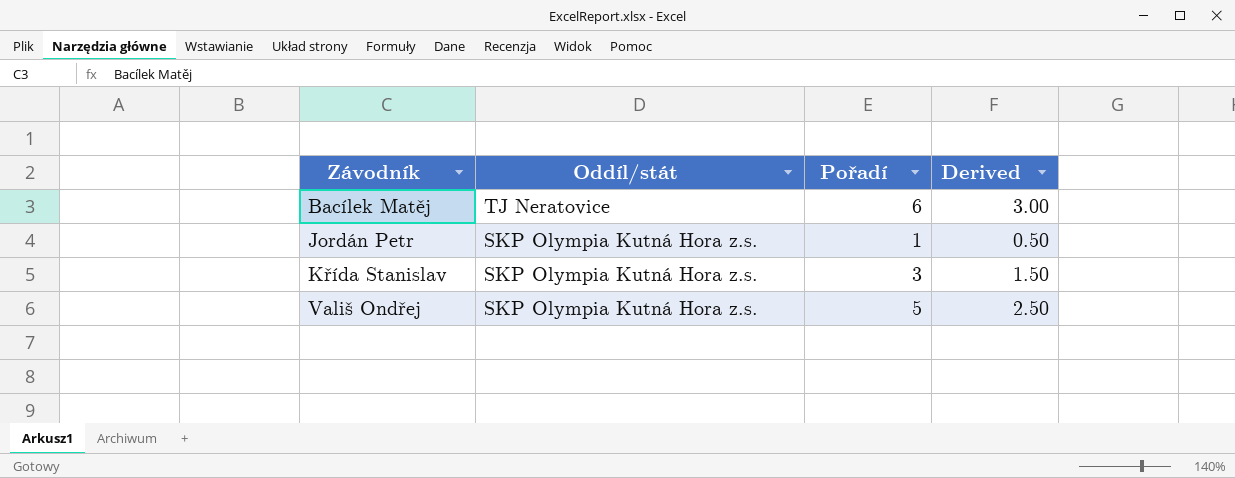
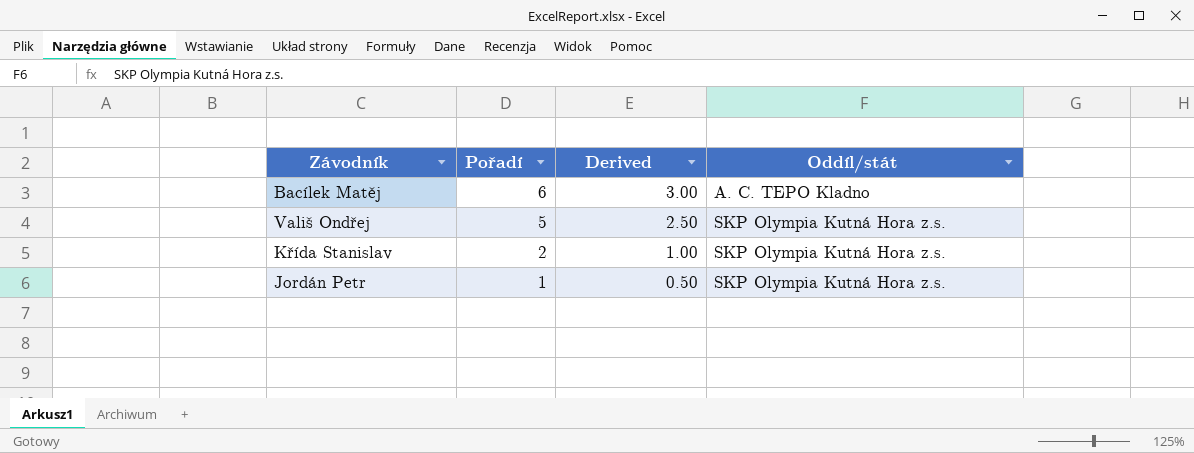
row order: Závodník ascending -> Pořadí descending
column Oddíl/stát | position: 2 -> 4
Bacílek Matěj | Oddíl/stát: TJ Neratovice -> A. C. TEPO Kladno
Křída Stanislav | Pořadí: 3 -> 2
Křída Stanislav | Derived: 1.50 -> 1.00

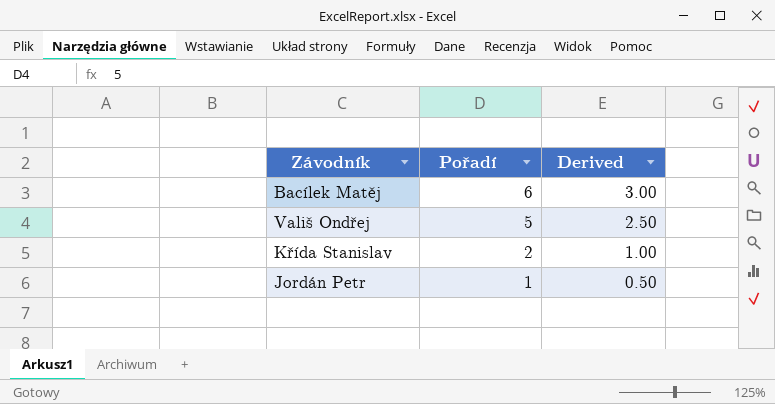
column Oddíl/stát | position: 4 -> none

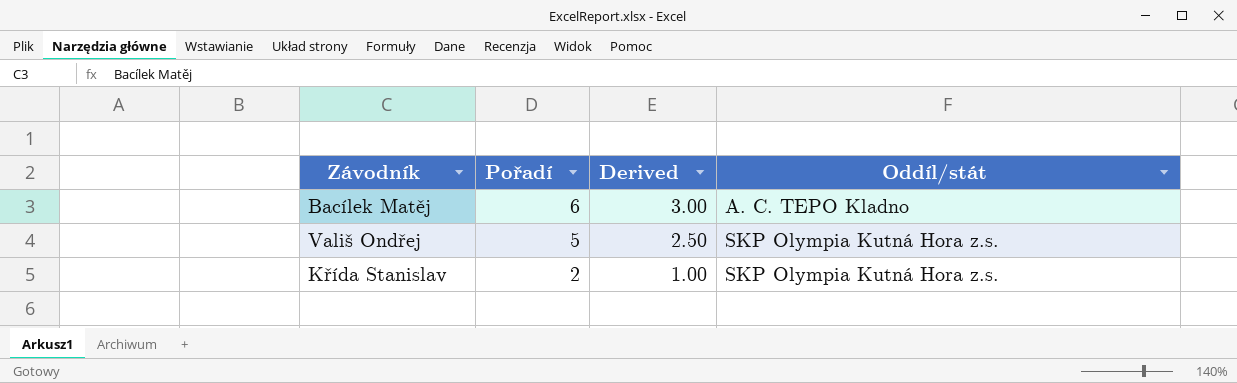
column Oddíl/stát | position: none -> 4
row Jordán Petr: 1 | 0.50 -> none

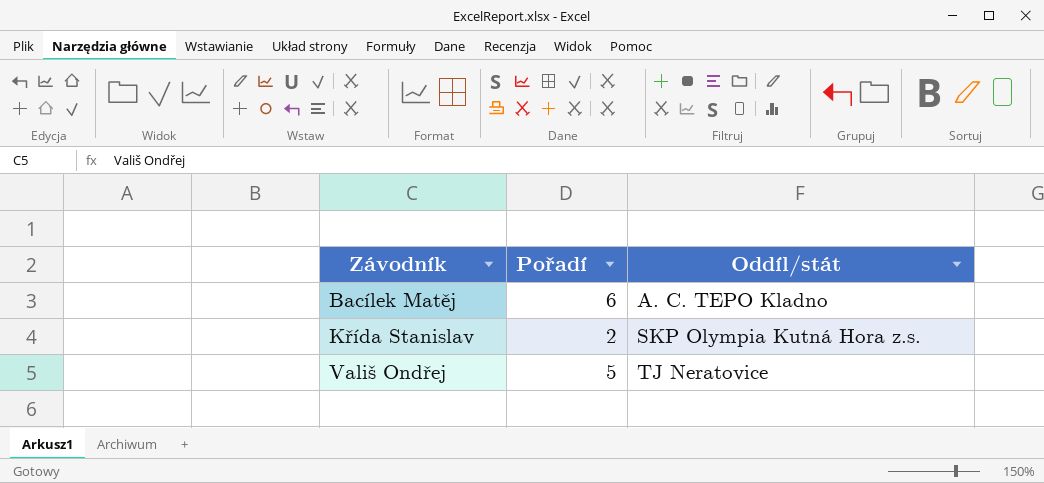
row order: Pořadí descending -> Závodník ascending
column Derived | formula: [Pořadí] * 0.5 -> none
Vališ Ondřej | Oddíl/stát: SKP Olympia Kutná Hora z.s. -> TJ Neratovice

